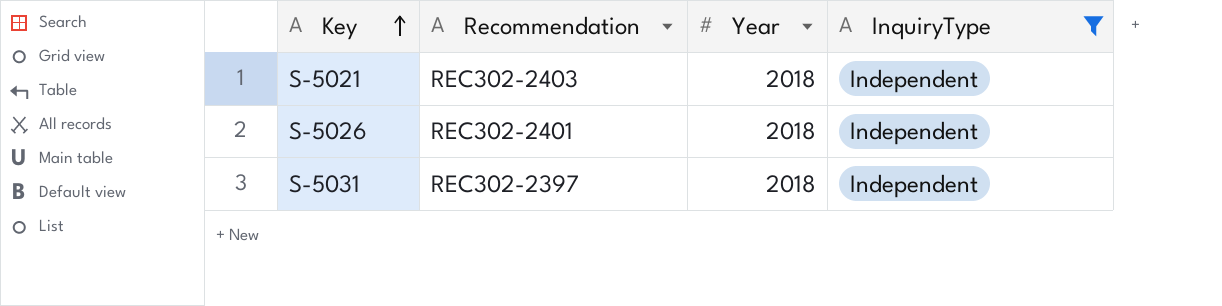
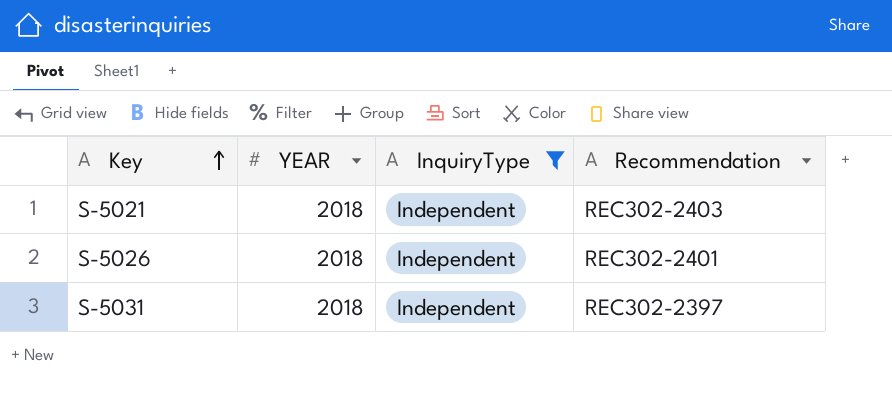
column name: Year -> YEAR
column Recommendation | position: 2 -> 4

